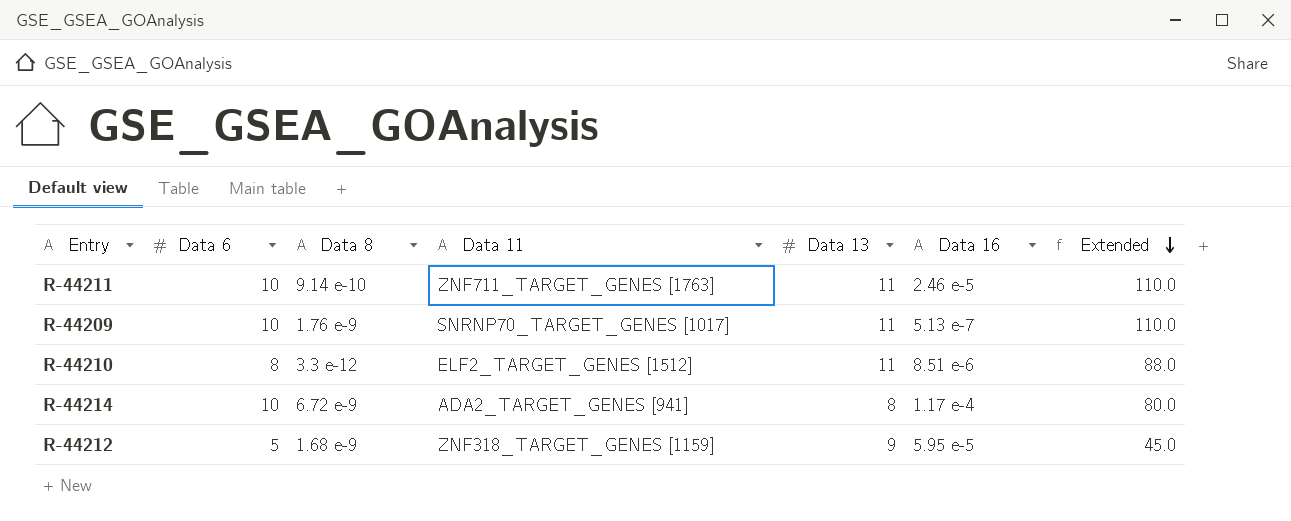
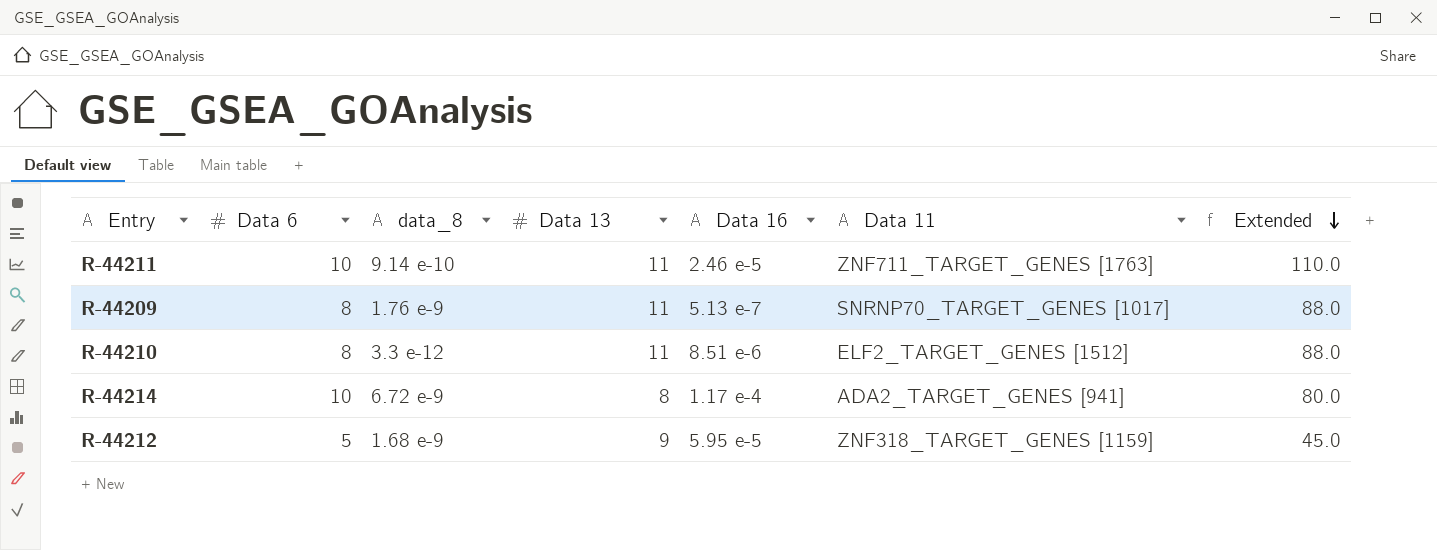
column name: Data 8 -> data_8
column Data 11 | position: 4 -> 6
R-44209 | Data 6: 10 -> 8
R-44209 | Extended: 110.0 -> 88.0

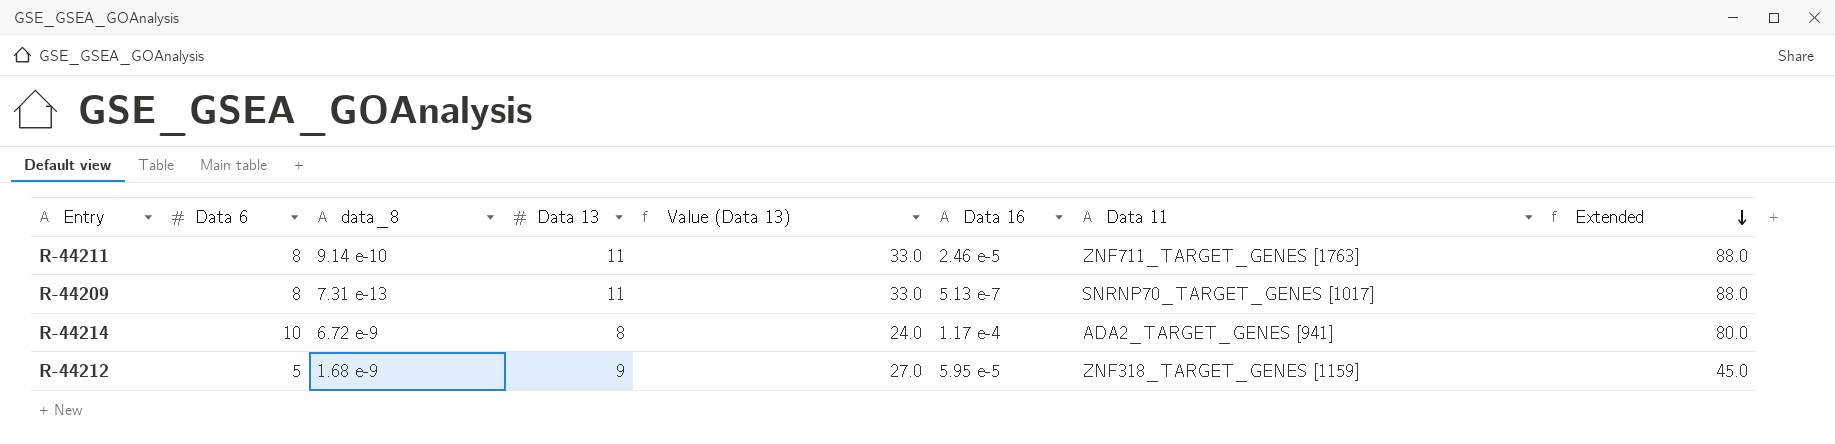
column Value (Data 13) | formula: none -> [Data 13] * 3
row R-44210: 8 | 3.3 e-12 | 11 | 8.51 e-6 | ELF2_TARGET_GENES [1512] | 88.0 -> none
R-44211 | Data 6: 10 -> 8
R-44211 | Extended: 110.0 -> 88.0
R-44209 | data_8: 1.76 e-9 -> 7.31 e-13

